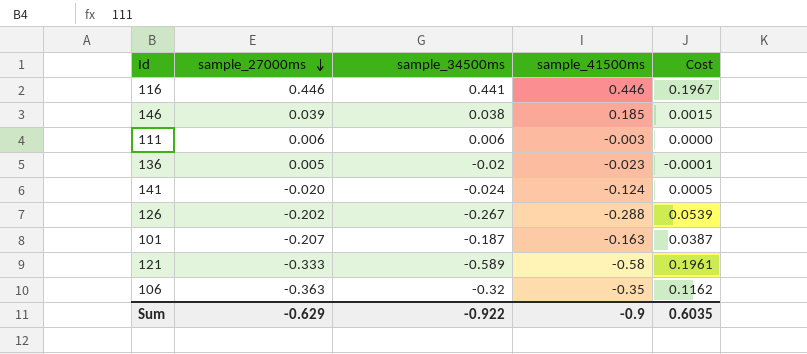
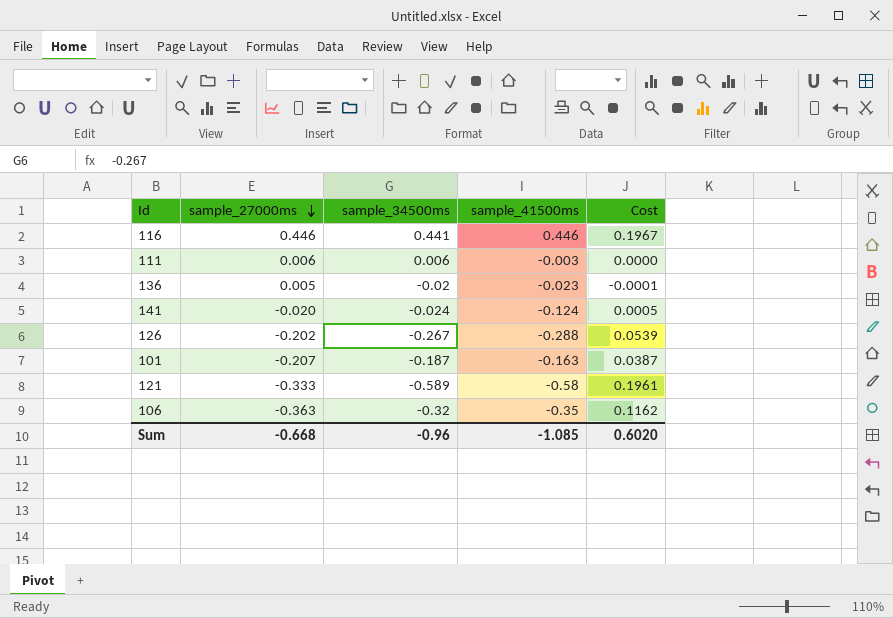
row 146: 0.039 | 0.038 | 0.185 | 0.0015 -> none
Sum | sample_27000ms: -0.629 -> -0.668
Sum | sample_34500ms: -0.922 -> -0.96
Sum | sample_41500ms: -0.9 -> -1.085
Sum | Cost: 0.6035 -> 0.6020

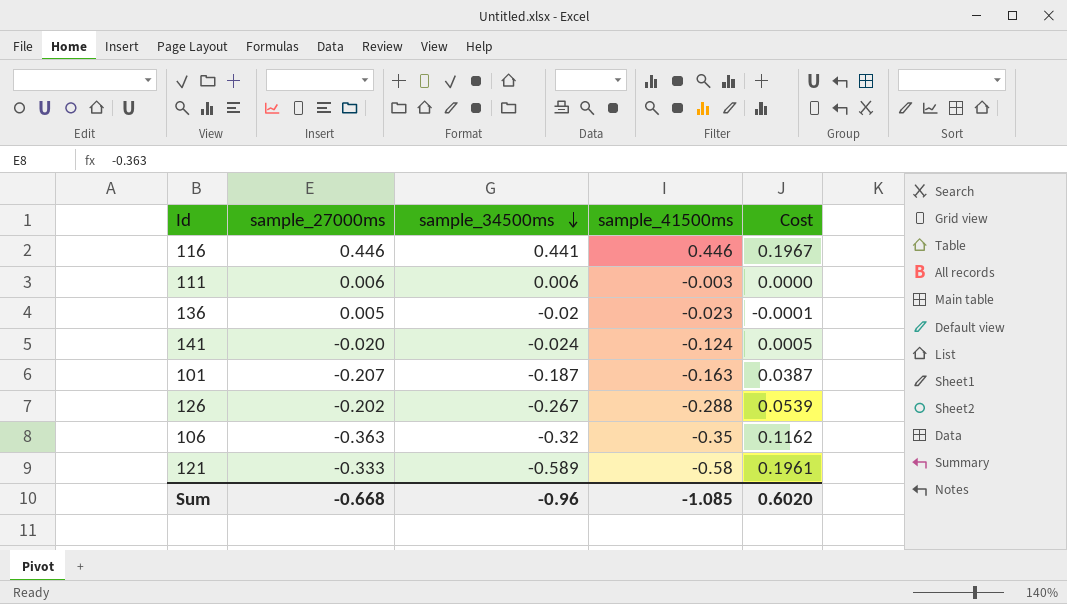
row order: sample_27000ms descending -> sample_34500ms descending

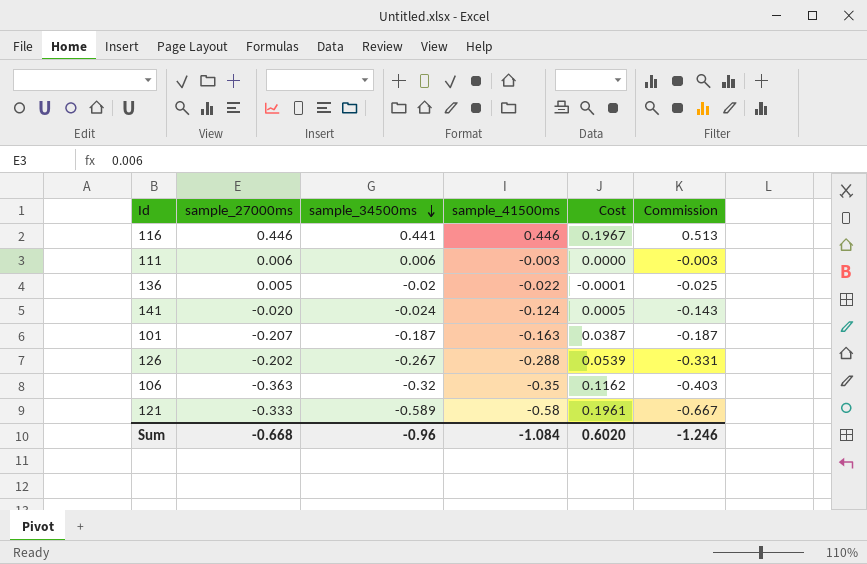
column Commission | formula: none -> [sample_41500ms] * 1.15
136 | sample_41500ms: -0.023 -> -0.022
Sum | sample_41500ms: -1.085 -> -1.084

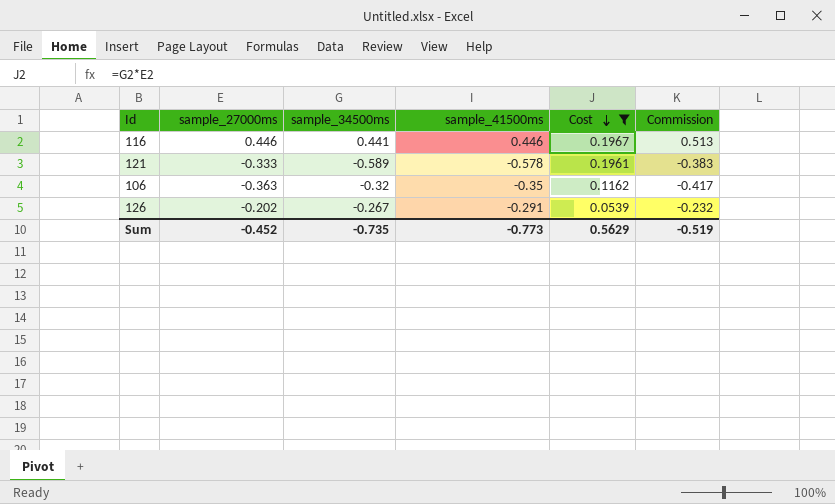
filter: none -> Cost >= 0.0539
row order: sample_34500ms descending -> Cost descending
column Commission | formula: [sample_41500ms] * 1.15 -> [sample_27000ms] * 1.15
121 | sample_41500ms: -0.58 -> -0.578
126 | sample_41500ms: -0.288 -> -0.291
Sum | sample_27000ms: -0.668 -> -0.452
Sum | sample_34500ms: -0.96 -> -0.735
Sum | sample_41500ms: -1.084 -> -0.773
Sum | Cost: 0.6020 -> 0.5629
Sum | Commission: -1.246 -> -0.519

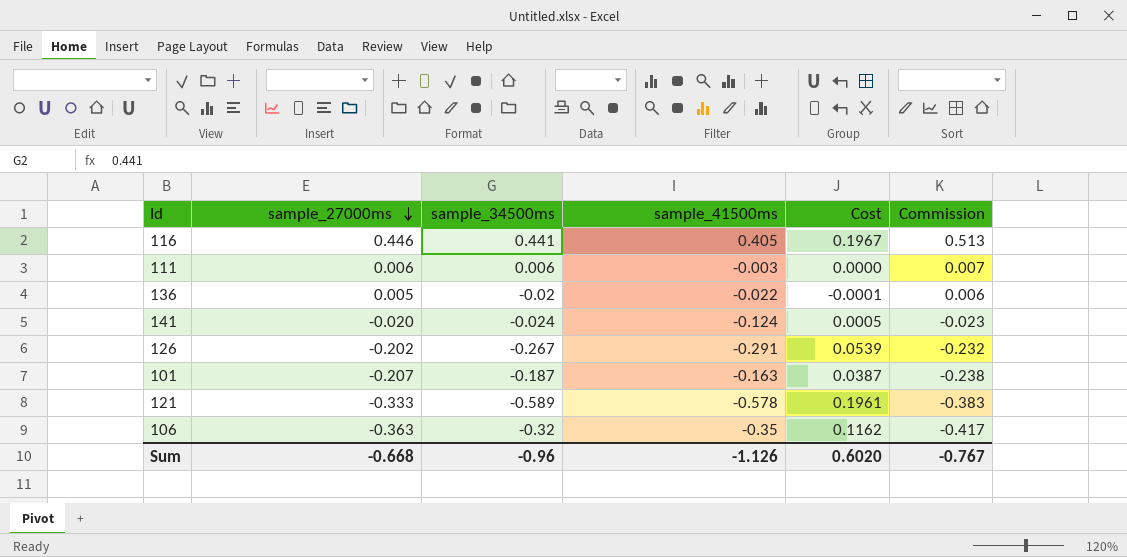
filter: Cost >= 0.0539 -> none
row order: Cost descending -> sample_27000ms descending
116 | sample_41500ms: 0.446 -> 0.405
Sum | sample_27000ms: -0.452 -> -0.668
Sum | sample_34500ms: -0.735 -> -0.96
Sum | sample_41500ms: -0.773 -> -1.126
Sum | Cost: 0.5629 -> 0.6020
Sum | Commission: -0.519 -> -0.767

